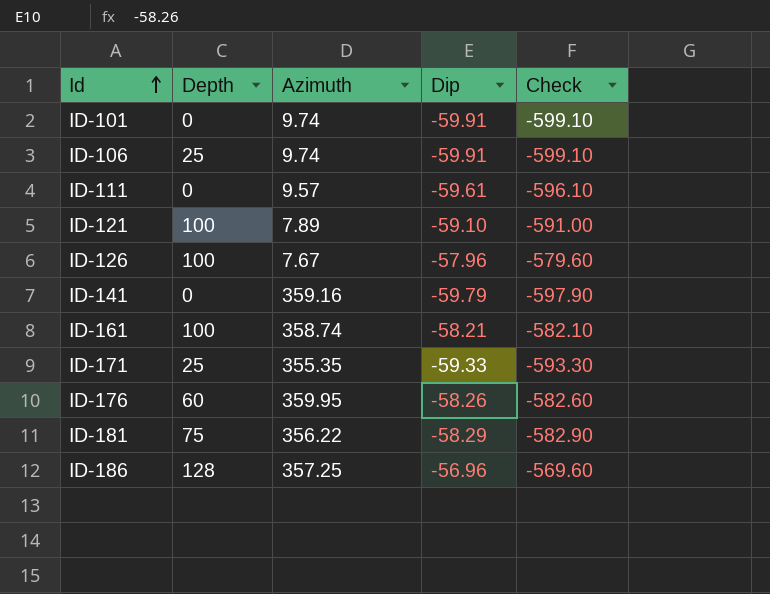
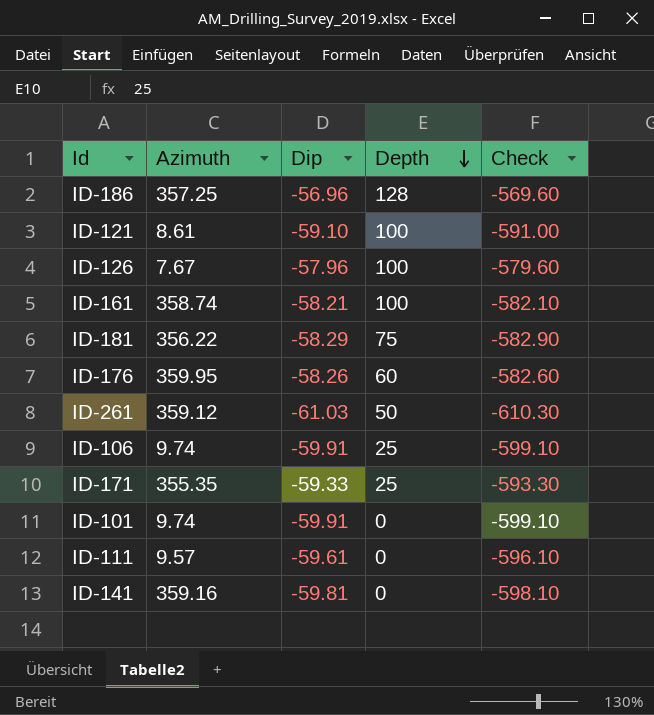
row order: Id ascending -> Depth descending
column Depth | position: 2 -> 4
ID-121 | Azimuth: 7.89 -> 8.61
row ID-261: none -> 359.12 | -61.03 | 50 | -610.30
ID-141 | Dip: -59.79 -> -59.81
ID-141 | Check: -597.90 -> -598.10

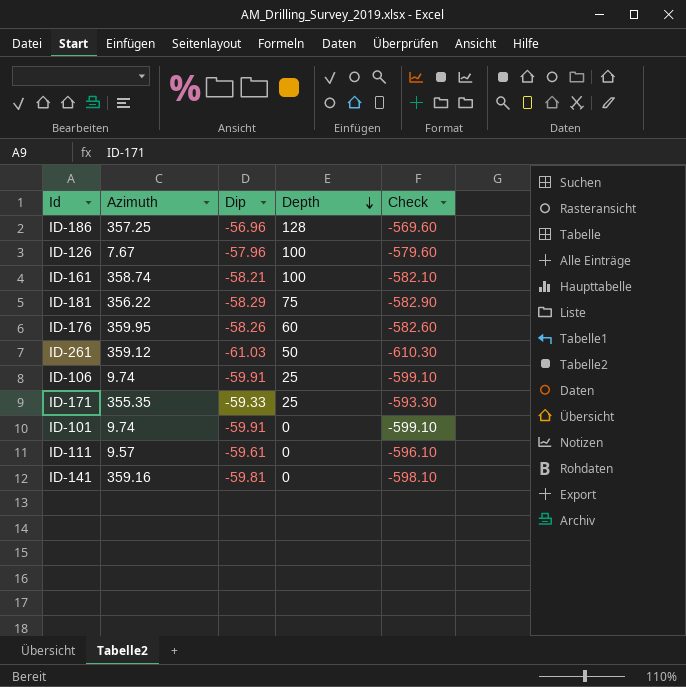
row ID-121: 8.61 | -59.10 | 100 | -591.00 -> none

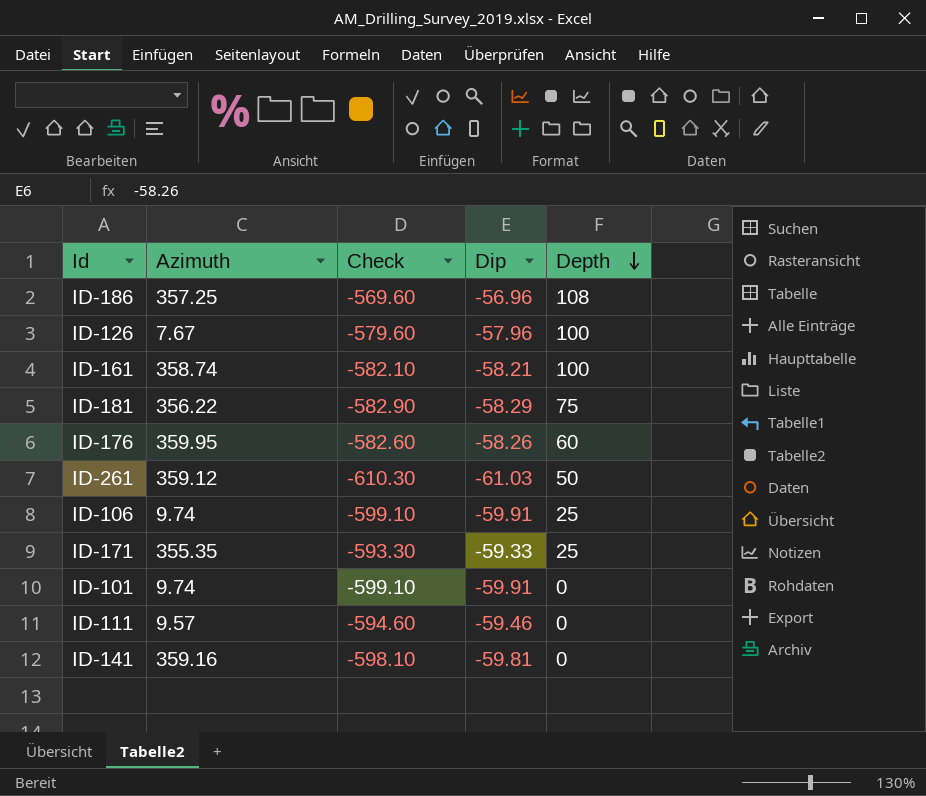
column Check | position: 5 -> 3
ID-186 | Depth: 128 -> 108
ID-111 | Check: -596.10 -> -594.60
ID-111 | Dip: -59.61 -> -59.46

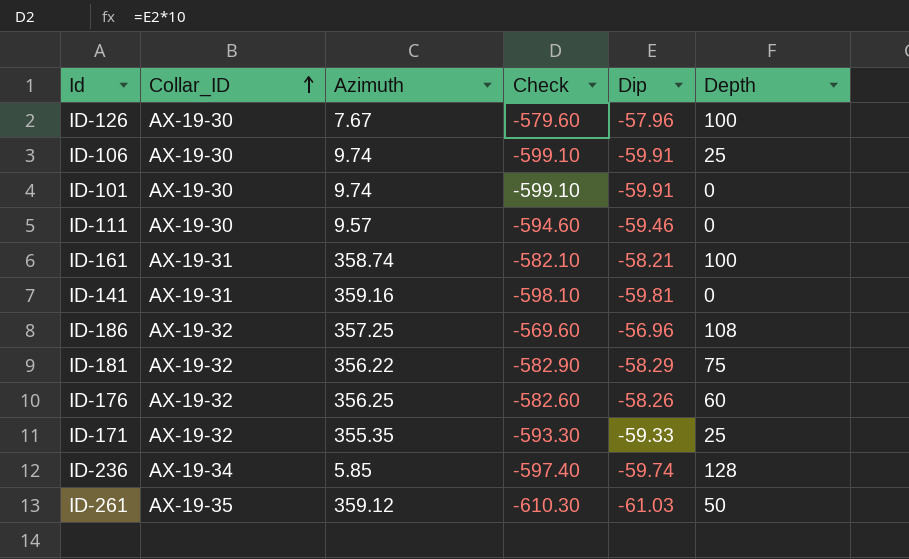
row order: Depth descending -> Collar_ID ascending
column Collar_ID | position: none -> 2
ID-176 | Azimuth: 359.95 -> 356.25
row ID-236: none -> AX-19-34 | 5.85 | -597.40 | -59.74 | 128

